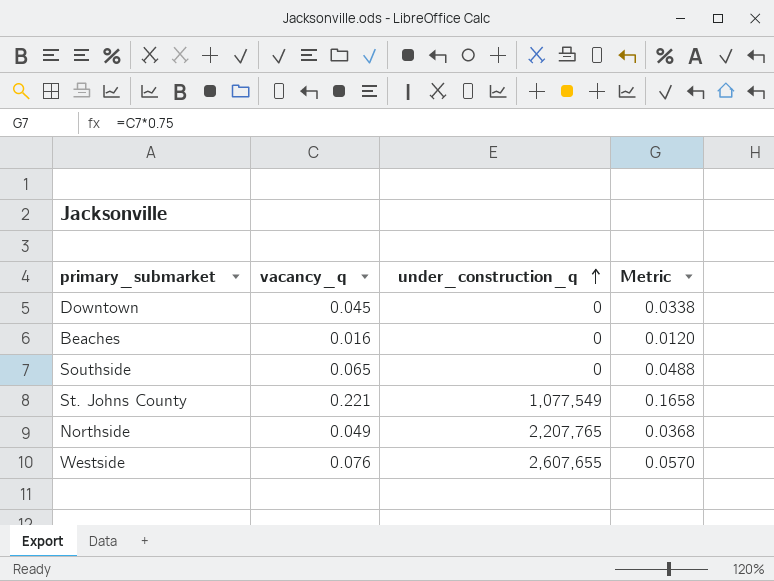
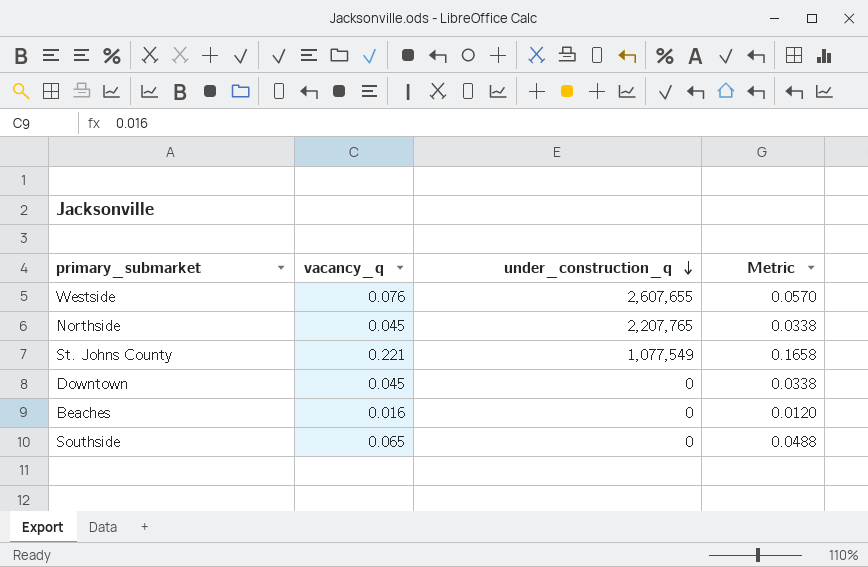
row order: under_construction_q ascending -> under_construction_q descending
Northside | vacancy_q: 0.049 -> 0.045
Northside | Metric: 0.0368 -> 0.0338

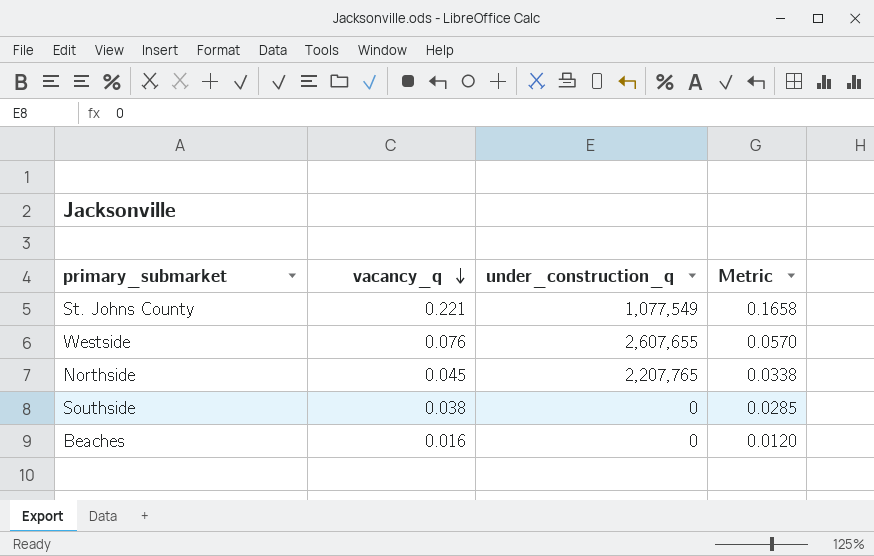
row order: under_construction_q descending -> vacancy_q descending
row Downtown: 0.045 | 0 | 0.0338 -> none
Southside | vacancy_q: 0.065 -> 0.038
Southside | Metric: 0.0488 -> 0.0285

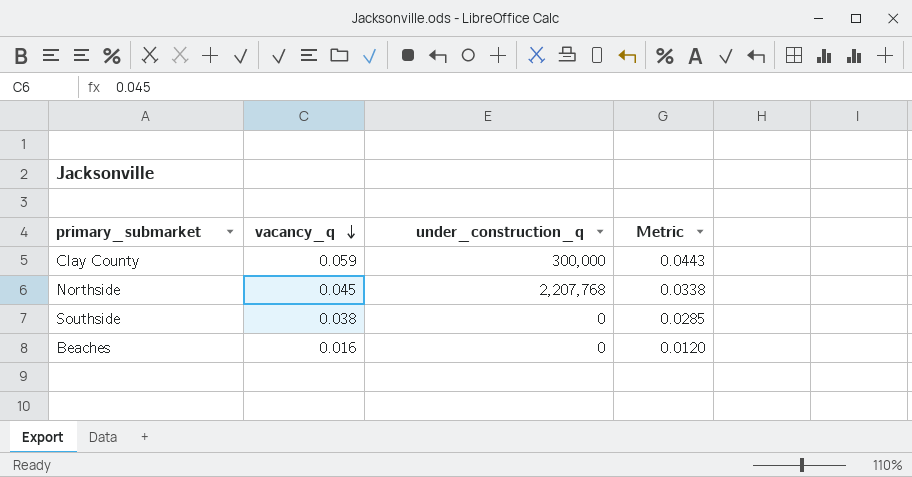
row St. Johns County: 0.221 | 1,077,549 | 0.1658 -> none
row Westside: 0.076 | 2,607,655 | 0.0570 -> none
row Clay County: none -> 0.059 | 300,000 | 0.0443
Northside | under_construction_q: 2,207,765 -> 2,207,768

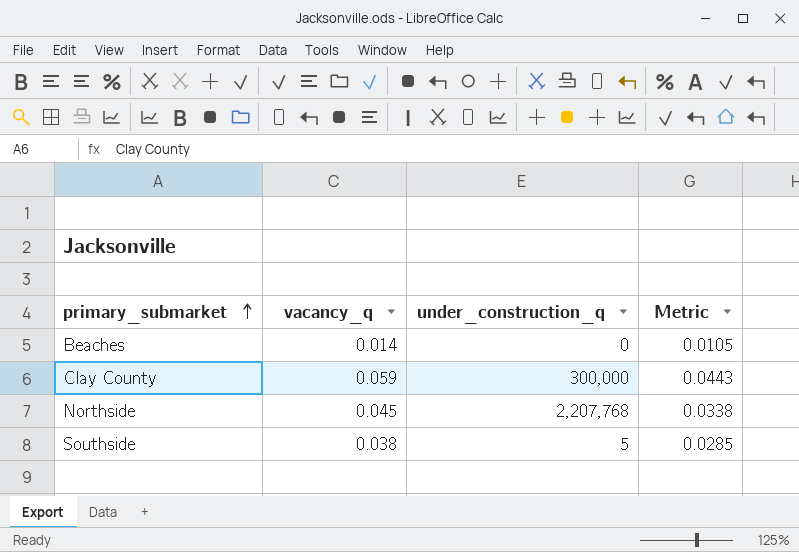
row order: vacancy_q descending -> primary_submarket ascending
Beaches | vacancy_q: 0.016 -> 0.014
Beaches | Metric: 0.0120 -> 0.0105
Southside | under_construction_q: 0 -> 5

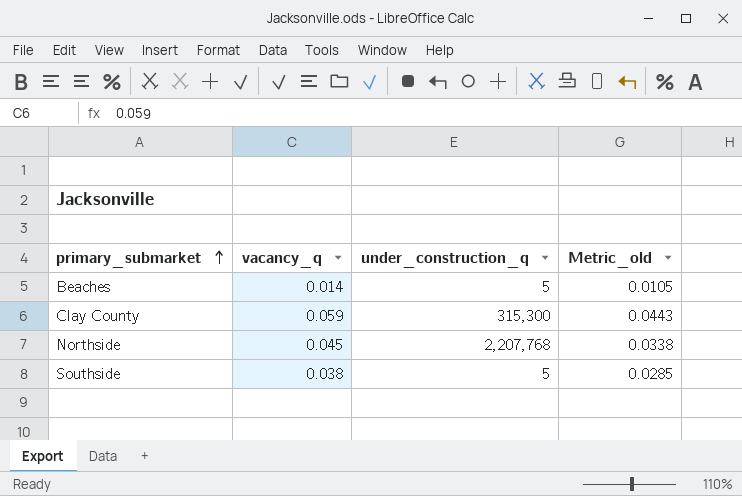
column name: Metric -> Metric_old
Beaches | under_construction_q: 0 -> 5
Clay County | under_construction_q: 300,000 -> 315,300

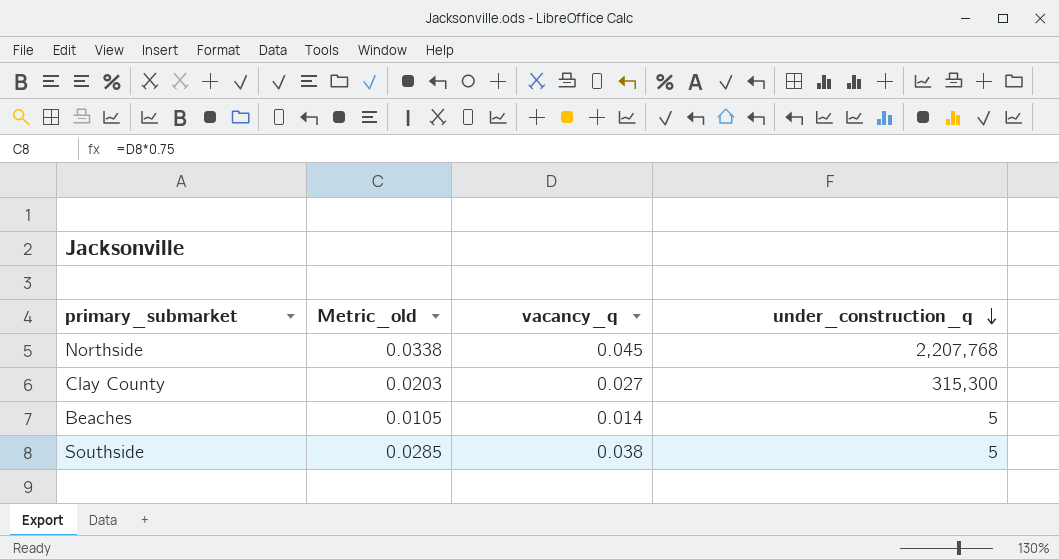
row order: primary_submarket ascending -> under_construction_q descending
column Metric_old | position: 4 -> 2
Clay County | Metric_old: 0.0443 -> 0.0203
Clay County | vacancy_q: 0.059 -> 0.027

